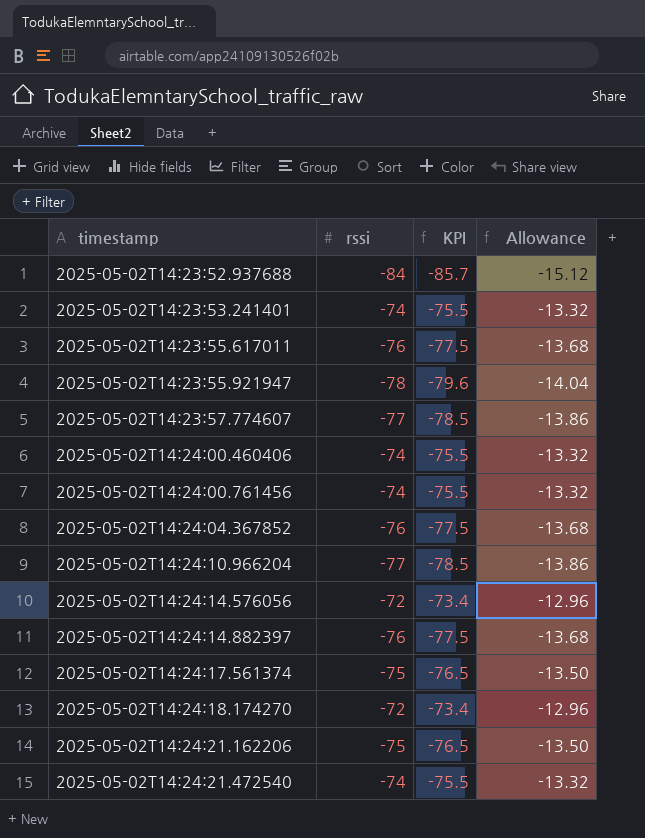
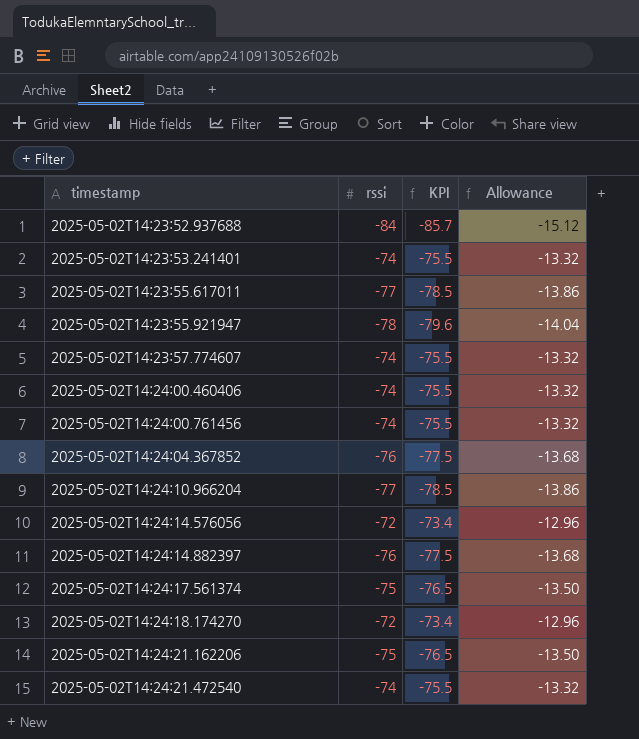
2025-05-02T14:23:55.617011 | rssi: -76 -> -77
2025-05-02T14:23:55.617011 | KPI: -77.5 -> -78.5
2025-05-02T14:23:55.617011 | Allowance: -13.68 -> -13.86
2025-05-02T14:23:57.774607 | rssi: -77 -> -74
2025-05-02T14:23:57.774607 | KPI: -78.5 -> -75.5
2025-05-02T14:23:57.774607 | Allowance: -13.86 -> -13.32

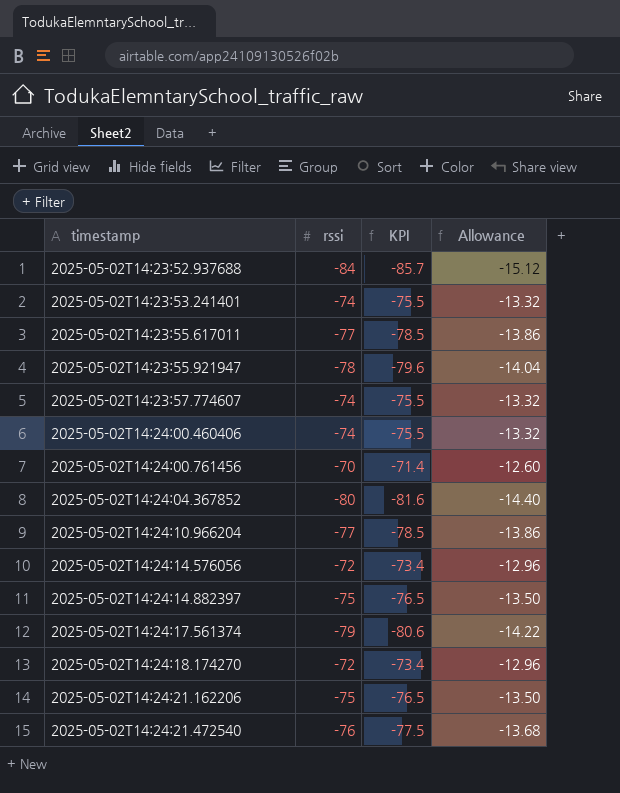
2025-05-02T14:24:00.761456 | rssi: -74 -> -70
2025-05-02T14:24:00.761456 | KPI: -75.5 -> -71.4
2025-05-02T14:24:00.761456 | Allowance: -13.32 -> -12.60
2025-05-02T14:24:04.367852 | rssi: -76 -> -80
2025-05-02T14:24:04.367852 | KPI: -77.5 -> -81.6
2025-05-02T14:24:04.367852 | Allowance: -13.68 -> -14.40
2025-05-02T14:24:14.882397 | rssi: -76 -> -75
2025-05-02T14:24:14.882397 | KPI: -77.5 -> -76.5
2025-05-02T14:24:14.882397 | Allowance: -13.68 -> -13.50
2025-05-02T14:24:17.561374 | rssi: -75 -> -79
2025-05-02T14:24:17.561374 | KPI: -76.5 -> -80.6
2025-05-02T14:24:17.561374 | Allowance: -13.50 -> -14.22
2025-05-02T14:24:21.472540 | rssi: -74 -> -76
2025-05-02T14:24:21.472540 | KPI: -75.5 -> -77.5
2025-05-02T14:24:21.472540 | Allowance: -13.32 -> -13.68

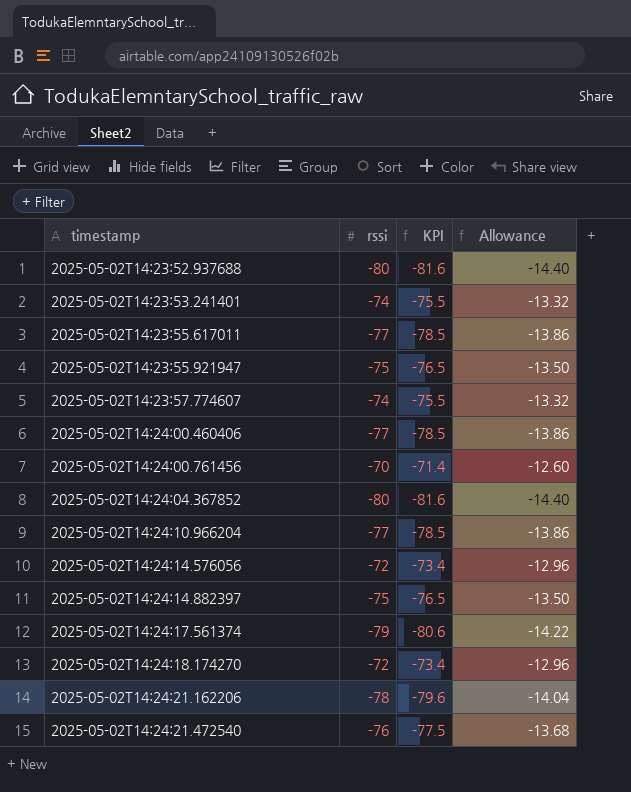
2025-05-02T14:23:52.937688 | rssi: -84 -> -80
2025-05-02T14:23:52.937688 | KPI: -85.7 -> -81.6
2025-05-02T14:23:52.937688 | Allowance: -15.12 -> -14.40
2025-05-02T14:23:55.921947 | rssi: -78 -> -75
2025-05-02T14:23:55.921947 | KPI: -79.6 -> -76.5
2025-05-02T14:23:55.921947 | Allowance: -14.04 -> -13.50
2025-05-02T14:24:00.460406 | rssi: -74 -> -77
2025-05-02T14:24:00.460406 | KPI: -75.5 -> -78.5
2025-05-02T14:24:00.460406 | Allowance: -13.32 -> -13.86
2025-05-02T14:24:21.162206 | rssi: -75 -> -78
2025-05-02T14:24:21.162206 | KPI: -76.5 -> -79.6
2025-05-02T14:24:21.162206 | Allowance: -13.50 -> -14.04

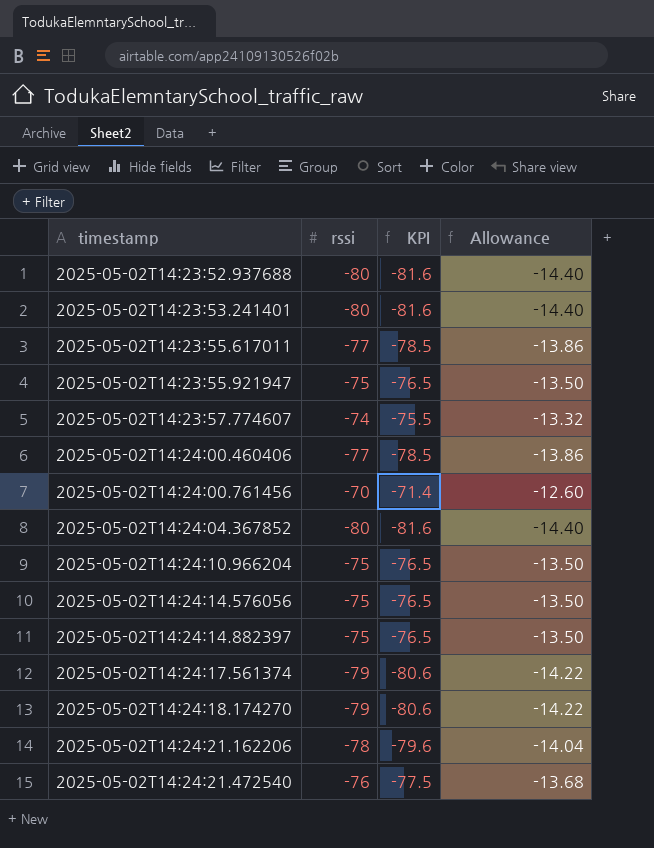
2025-05-02T14:23:53.241401 | rssi: -74 -> -80
2025-05-02T14:23:53.241401 | KPI: -75.5 -> -81.6
2025-05-02T14:23:53.241401 | Allowance: -13.32 -> -14.40
2025-05-02T14:24:10.966204 | rssi: -77 -> -75
2025-05-02T14:24:10.966204 | KPI: -78.5 -> -76.5
2025-05-02T14:24:10.966204 | Allowance: -13.86 -> -13.50
2025-05-02T14:24:14.576056 | rssi: -72 -> -75
2025-05-02T14:24:14.576056 | KPI: -73.4 -> -76.5
2025-05-02T14:24:14.576056 | Allowance: -12.96 -> -13.50
2025-05-02T14:24:18.174270 | rssi: -72 -> -79
2025-05-02T14:24:18.174270 | KPI: -73.4 -> -80.6
2025-05-02T14:24:18.174270 | Allowance: -12.96 -> -14.22

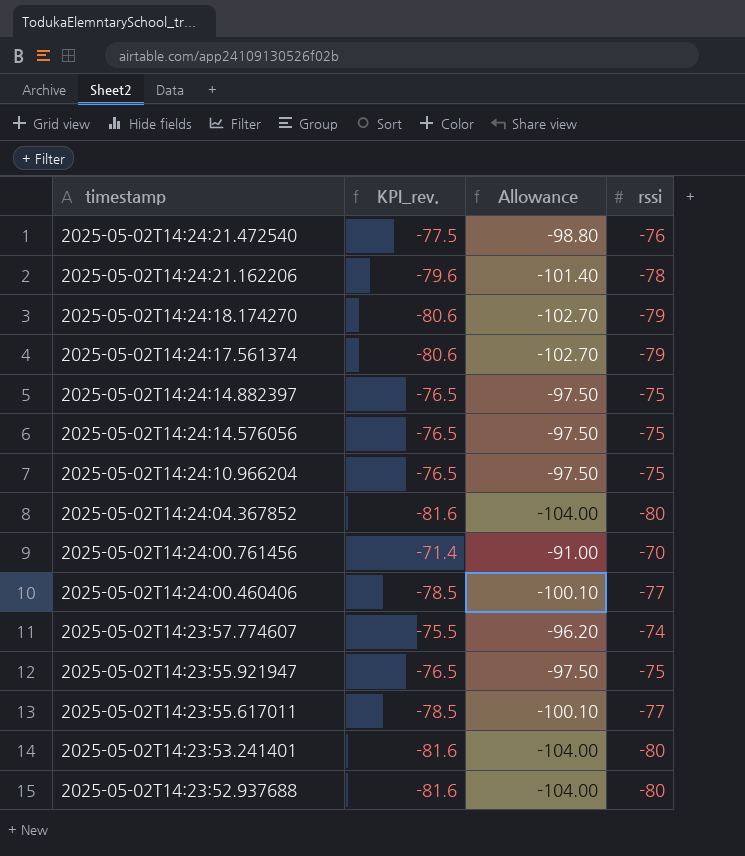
row order: timestamp ascending -> timestamp descending
column name: KPI -> KPI_rev.
column Allowance | formula: [rssi] * 0.18 -> [rssi] * 1.3
column rssi | position: 2 -> 4

